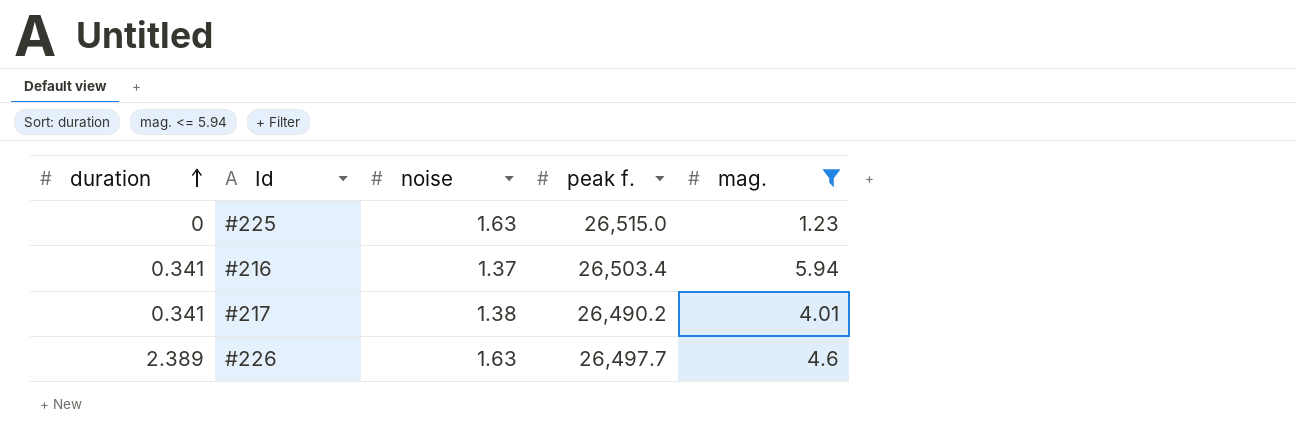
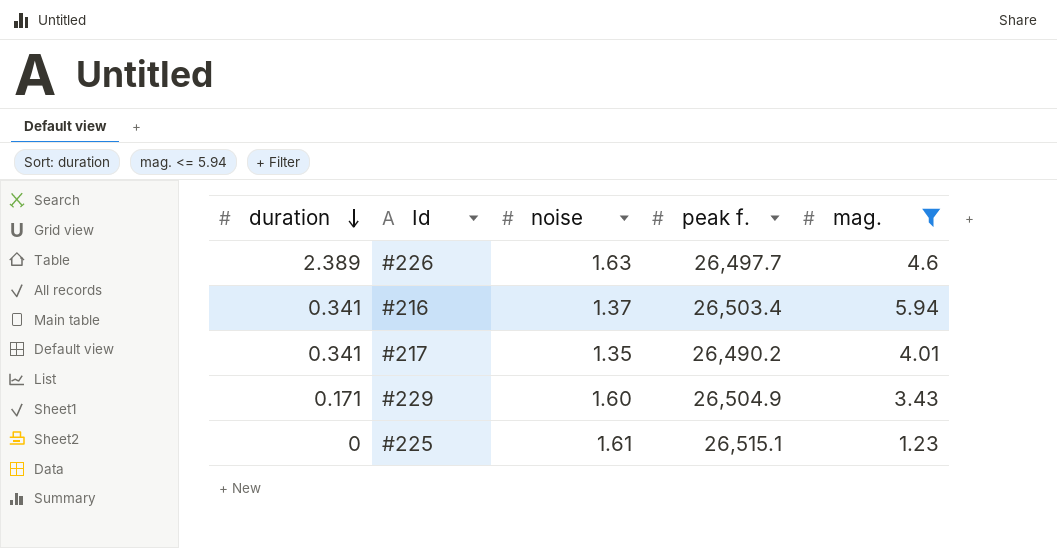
row order: duration ascending -> duration descending
#217 | noise: 1.38 -> 1.35
row #229: none -> 0.171 | 1.60 | 26,504.9 | 3.43
#225 | noise: 1.63 -> 1.61
#225 | peak f.: 26,515.0 -> 26,515.1

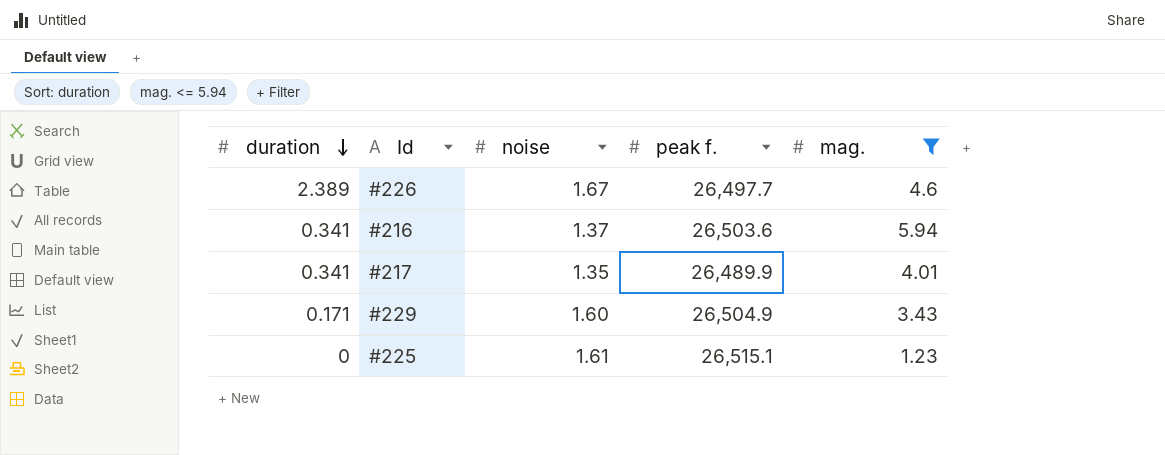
#226 | noise: 1.63 -> 1.67
#216 | peak f.: 26,503.4 -> 26,503.6
#217 | peak f.: 26,490.2 -> 26,489.9

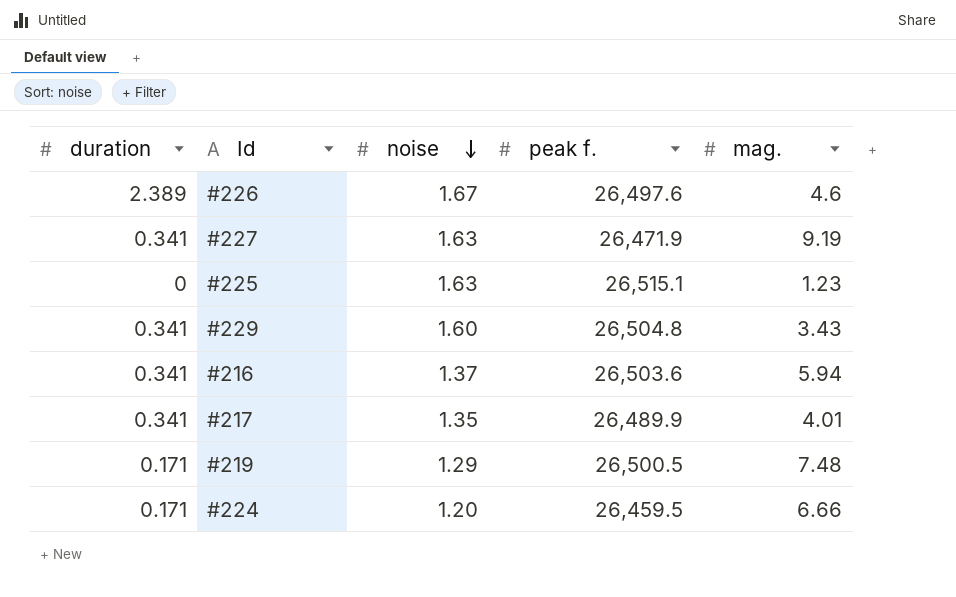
filter: mag. <= 5.94 -> none
row order: duration descending -> noise descending
#226 | peak f.: 26,497.7 -> 26,497.6
#225 | noise: 1.61 -> 1.63
#229 | duration: 0.171 -> 0.341
#229 | peak f.: 26,504.9 -> 26,504.8

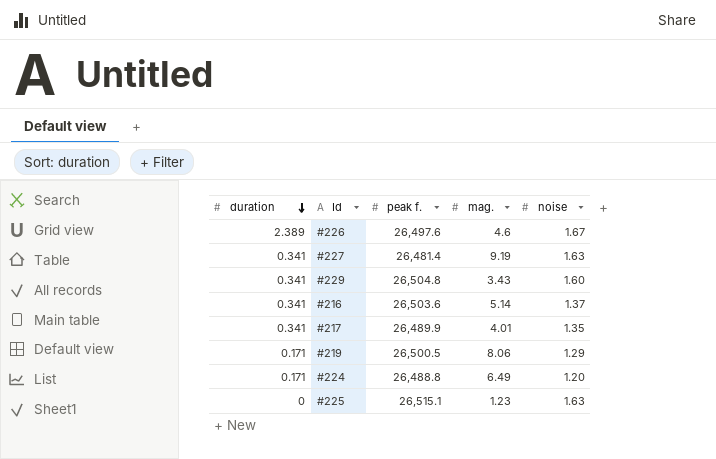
row order: noise descending -> duration descending
column noise | position: 3 -> 5
#227 | peak f.: 26,471.9 -> 26,481.4
#216 | mag.: 5.94 -> 5.14
#219 | mag.: 7.48 -> 8.06
#224 | peak f.: 26,459.5 -> 26,488.8
#224 | mag.: 6.66 -> 6.49

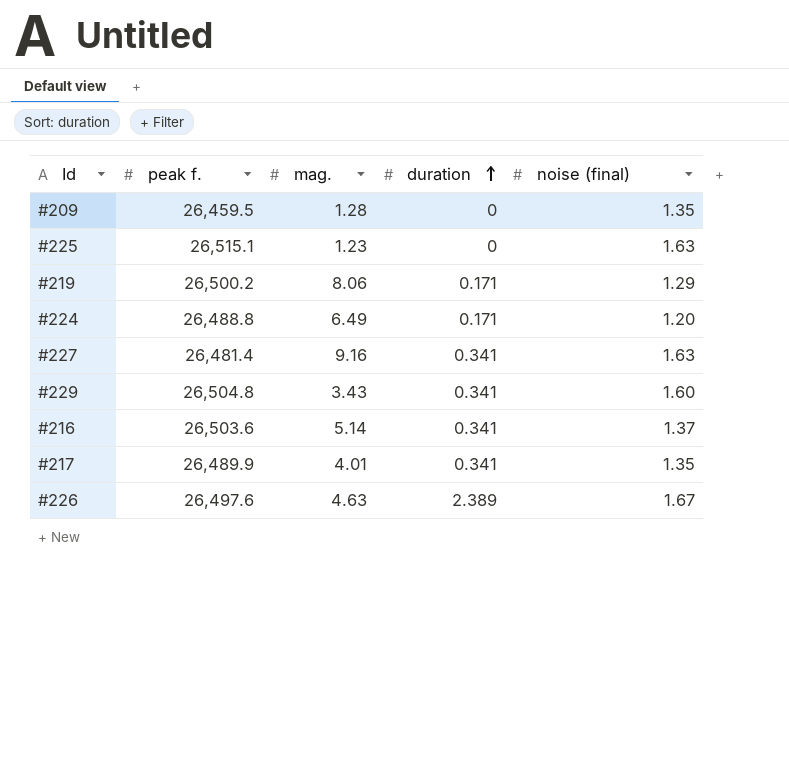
row order: duration descending -> duration ascending
column duration | position: 1 -> 4
column name: noise -> noise (final)
row #209: none -> 26,459.5 | 1.28 | 0 | 1.35
#219 | peak f.: 26,500.5 -> 26,500.2
#227 | mag.: 9.19 -> 9.16
#226 | mag.: 4.6 -> 4.63

